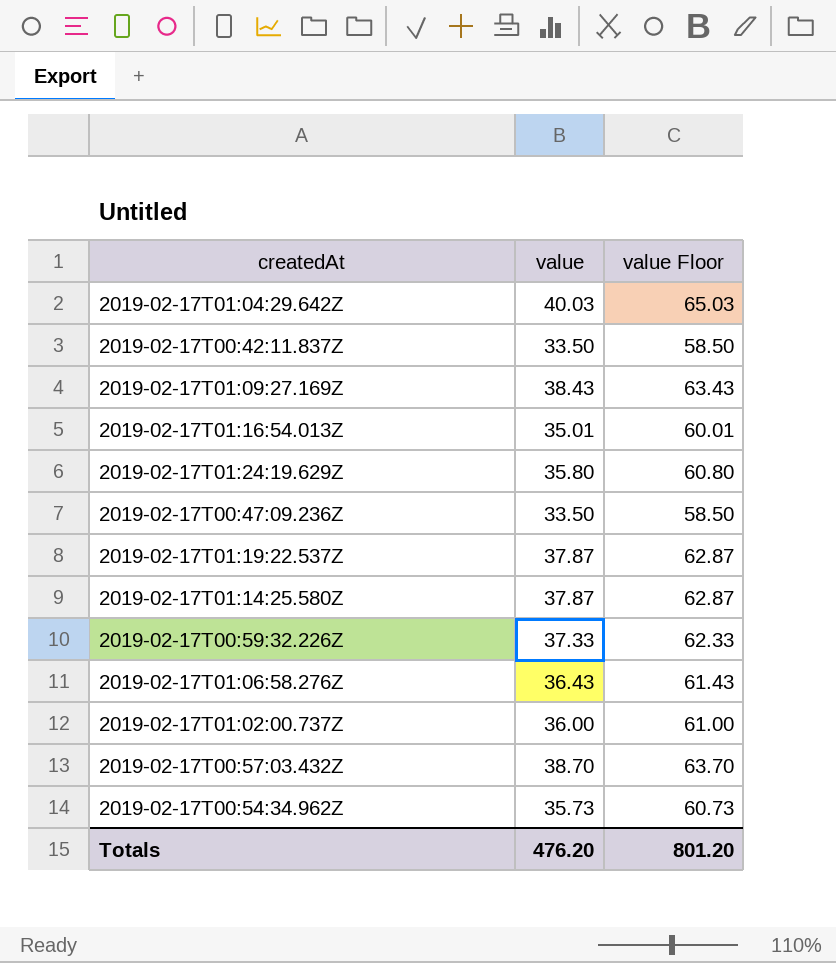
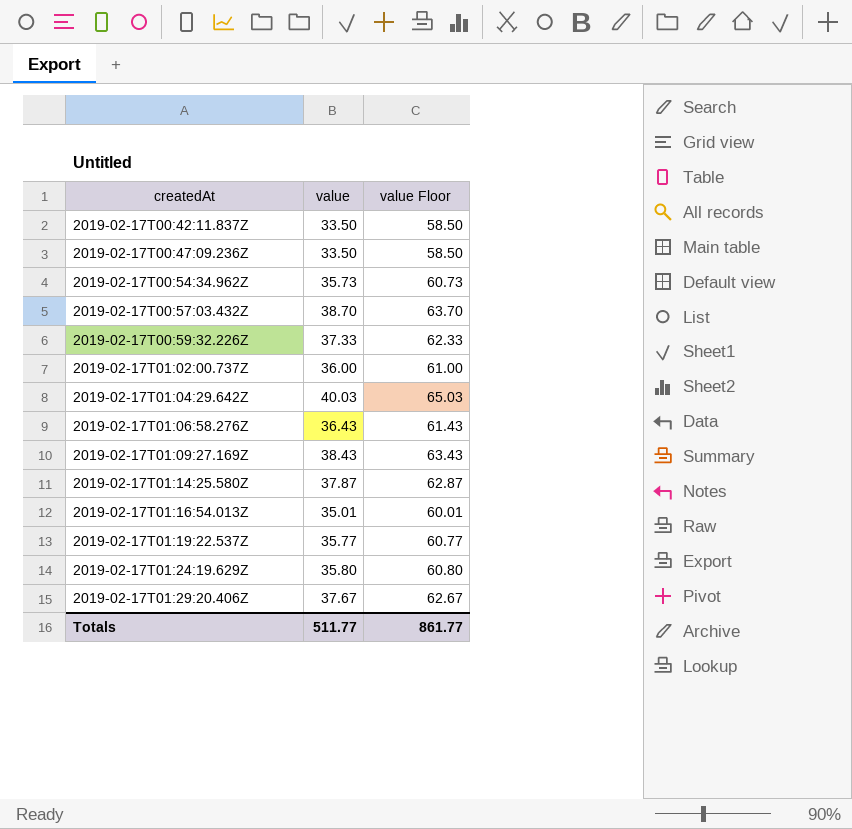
row order: none -> createdAt ascending
2019-02-17T01:19:22.537Z | value: 37.87 -> 35.77
2019-02-17T01:19:22.537Z | value Floor: 62.87 -> 60.77
row 2019-02-17T01:29:20.406Z: none -> 37.67 | 62.67
Totals | value: 476.20 -> 511.77
Totals | value Floor: 801.20 -> 861.77

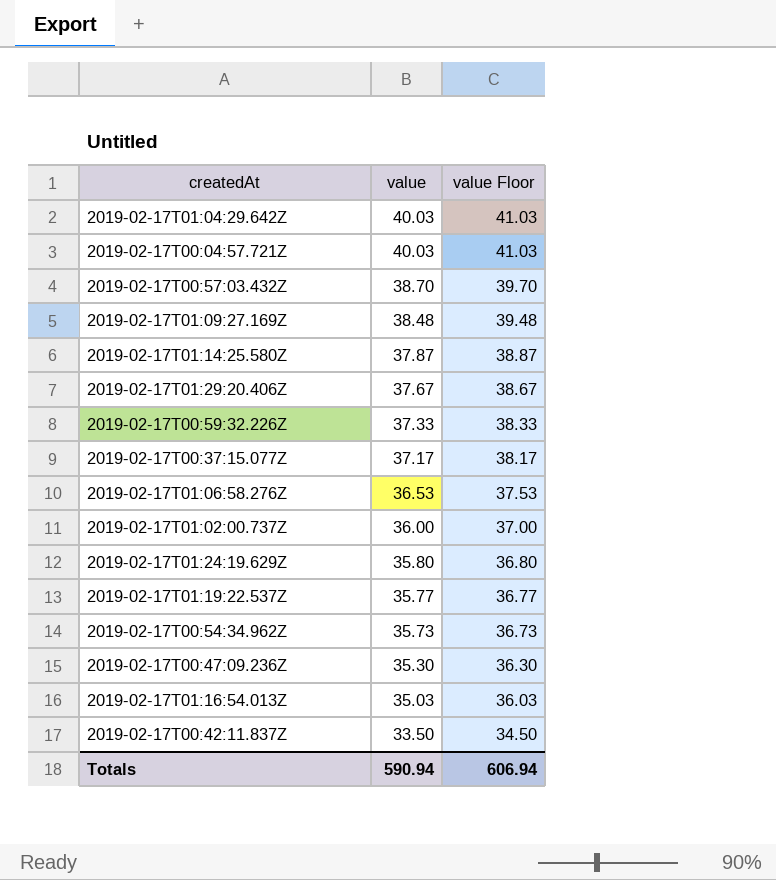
row order: createdAt ascending -> value descending
column value Floor | formula: [value] + 25 -> [value] + 1
row 2019-02-17T00:04:57.721Z: none -> 40.03 | 41.03
2019-02-17T01:09:27.169Z | value: 38.43 -> 38.48
row 2019-02-17T00:37:15.077Z: none -> 37.17 | 38.17
2019-02-17T01:06:58.276Z | value: 36.43 -> 36.53
2019-02-17T00:47:09.236Z | value: 33.50 -> 35.30
2019-02-17T01:16:54.013Z | value: 35.01 -> 35.03
Totals | value: 511.77 -> 590.94
Totals | value Floor: 861.77 -> 606.94

